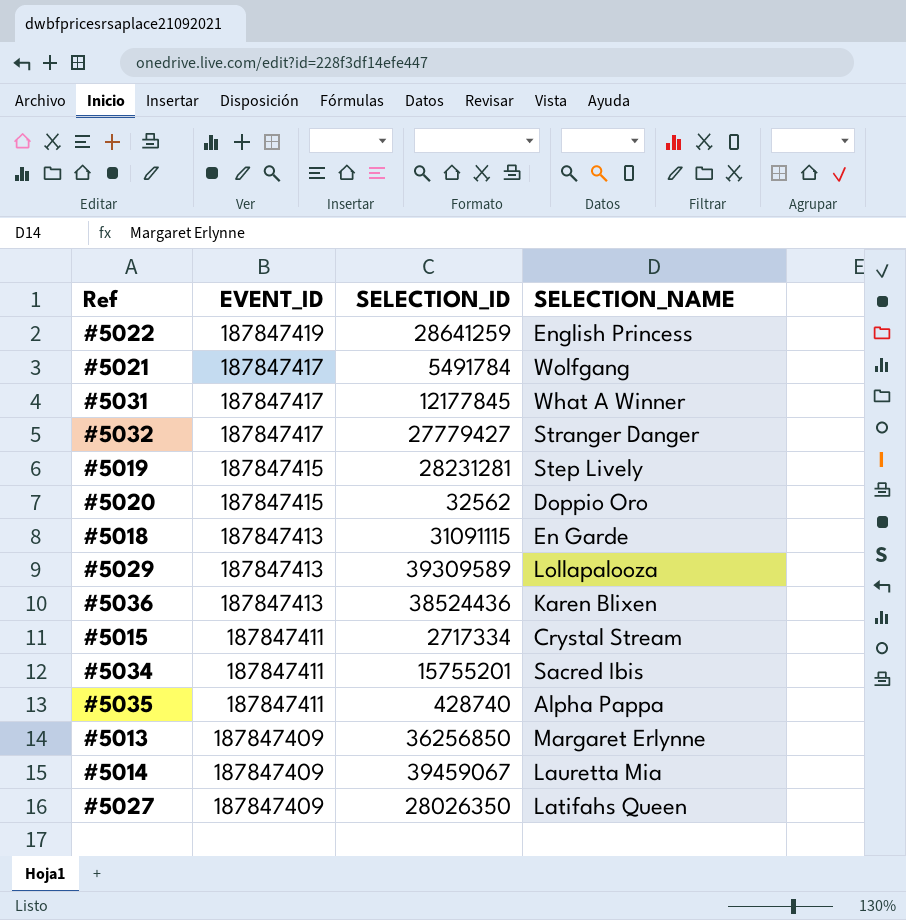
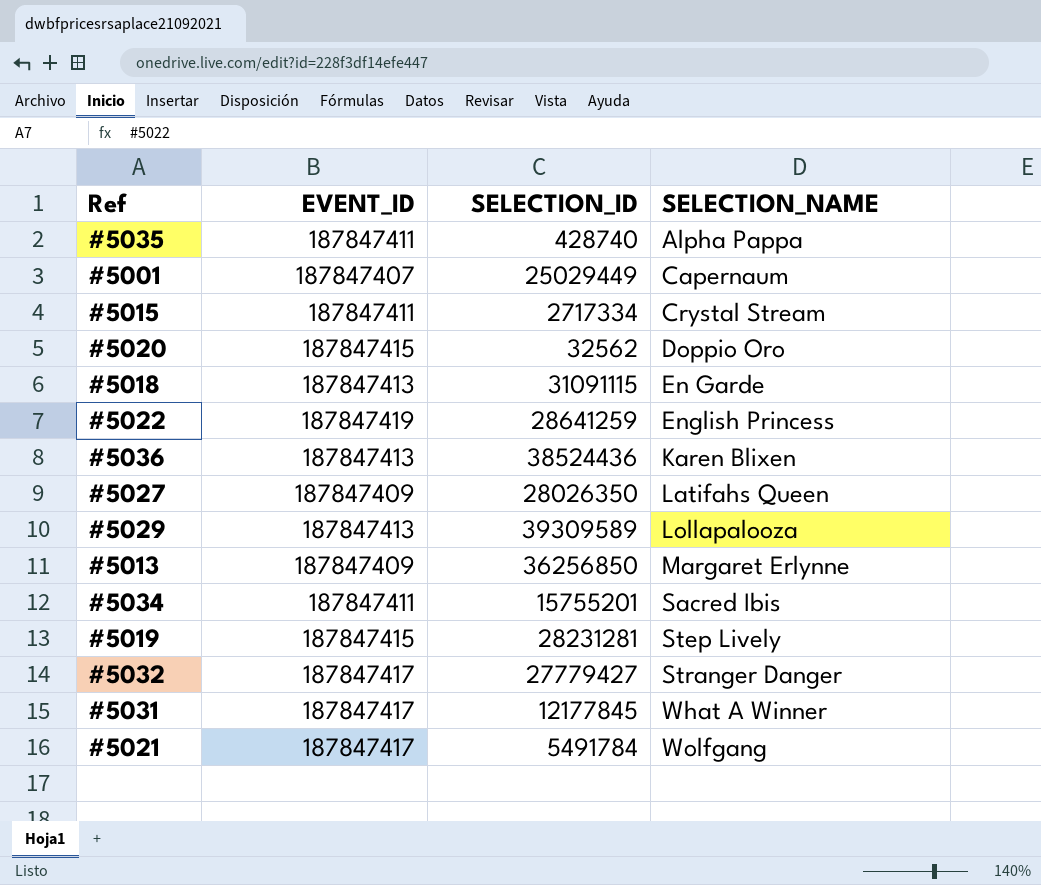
row order: EVENT_ID descending -> SELECTION_NAME ascending
row #5014: 187847409 | 39459067 | Lauretta Mia -> none
row #5001: none -> 187847407 | 25029449 | Capernaum

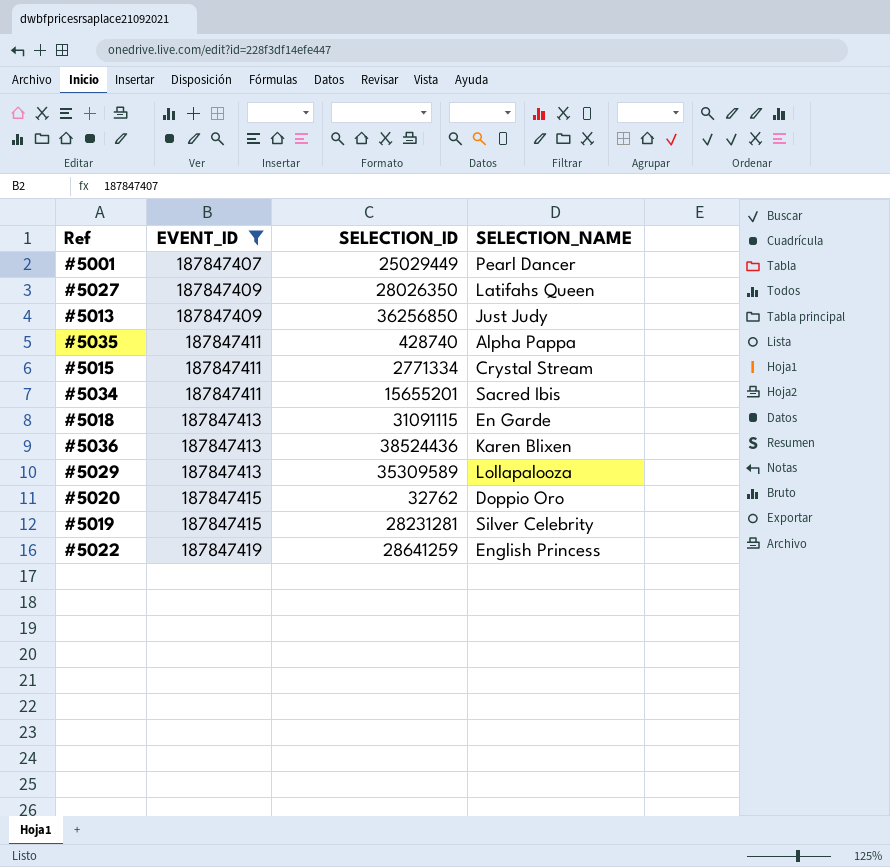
filter: none -> EVENT_ID != 187847417
row order: SELECTION_NAME ascending -> EVENT_ID ascending
#5001 | SELECTION_NAME: Capernaum -> Pearl Dancer
#5013 | SELECTION_NAME: Margaret Erlynne -> Just Judy
#5015 | SELECTION_ID: 2717334 -> 2771334
#5034 | SELECTION_ID: 15755201 -> 15655201
#5029 | SELECTION_ID: 39309589 -> 35309589
#5020 | SELECTION_ID: 32562 -> 32762
#5019 | SELECTION_NAME: Step Lively -> Silver Celebrity

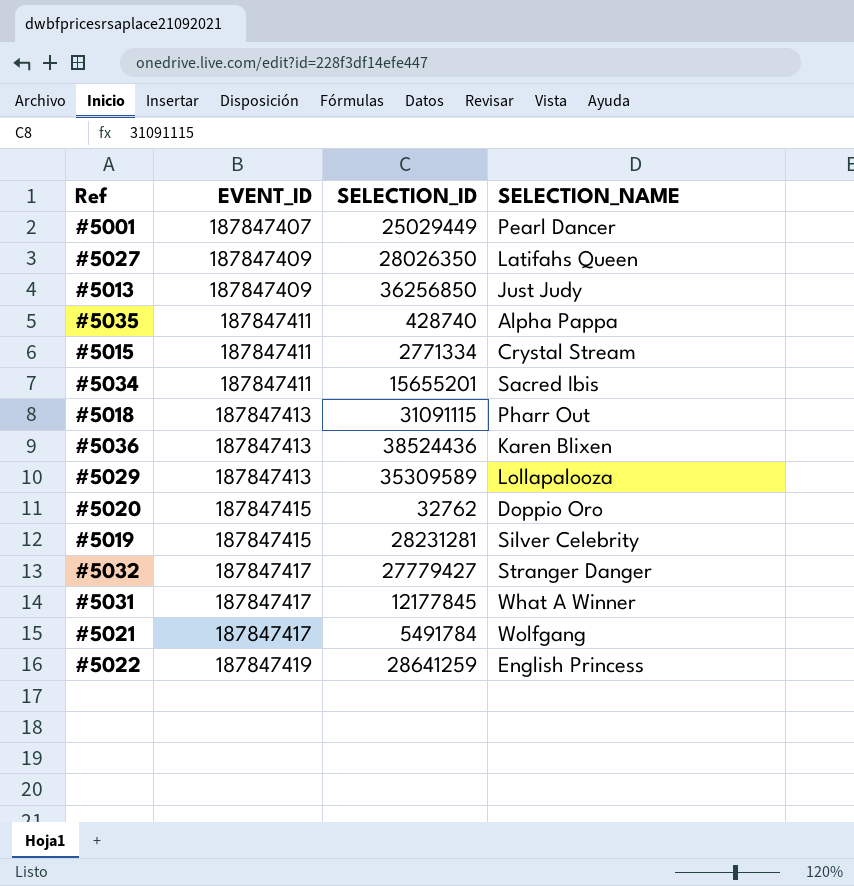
filter: EVENT_ID != 187847417 -> none
#5018 | SELECTION_NAME: En Garde -> Pharr Out

